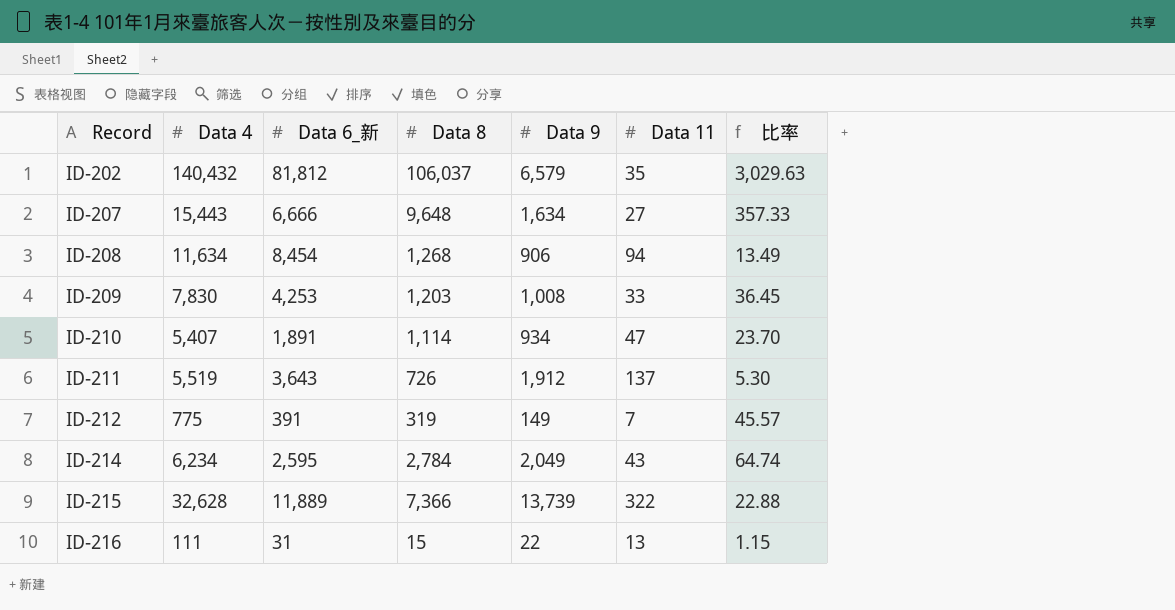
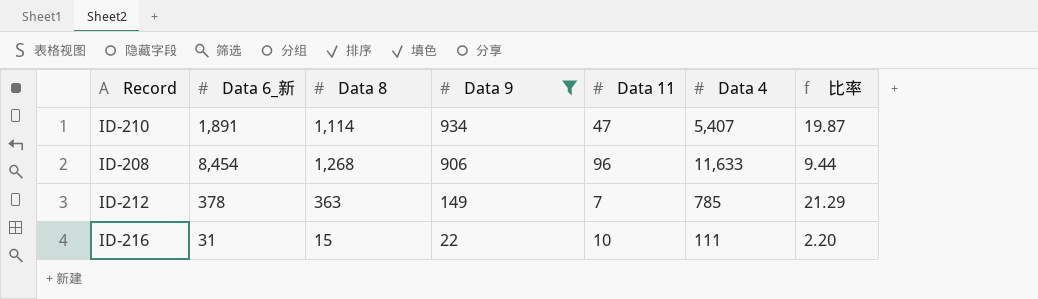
filter: none -> Data 9 <= 934
row order: Record ascending -> Data 9 descending
column Data 4 | position: 2 -> 6
column 比率 | formula: [Data 8] / [Data 11] -> [Data 9] / [Data 11]
ID-208 | Data 11: 94 -> 96
ID-208 | Data 4: 11,634 -> 11,633
ID-212 | Data 6_新: 391 -> 378
ID-212 | Data 8: 319 -> 363
ID-212 | Data 4: 775 -> 785
ID-216 | Data 11: 13 -> 10

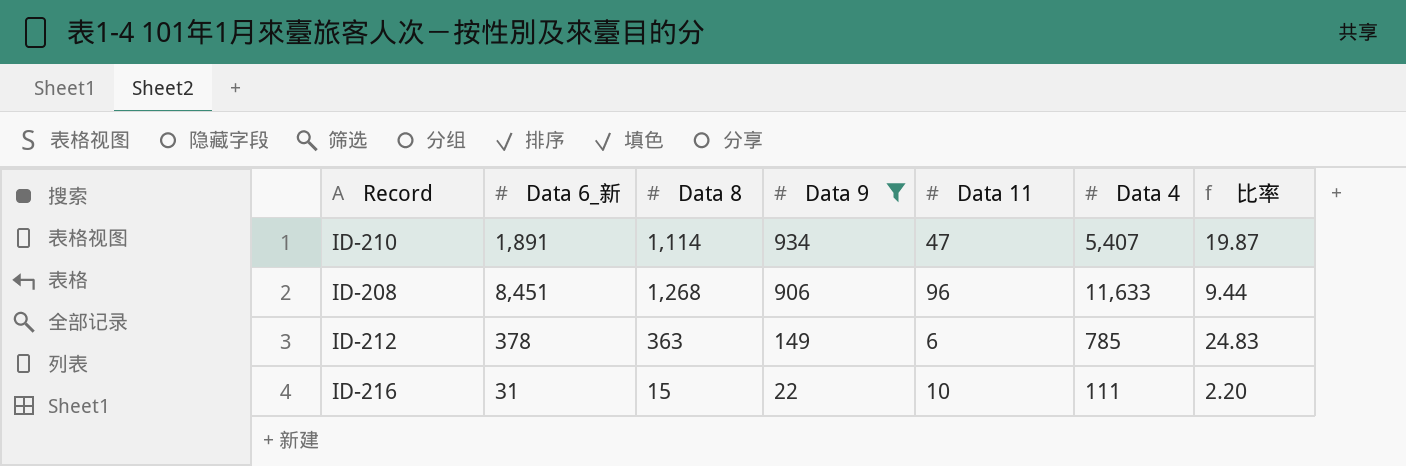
ID-208 | Data 6_新: 8,454 -> 8,451
ID-212 | Data 11: 7 -> 6
ID-212 | 比率: 21.29 -> 24.83

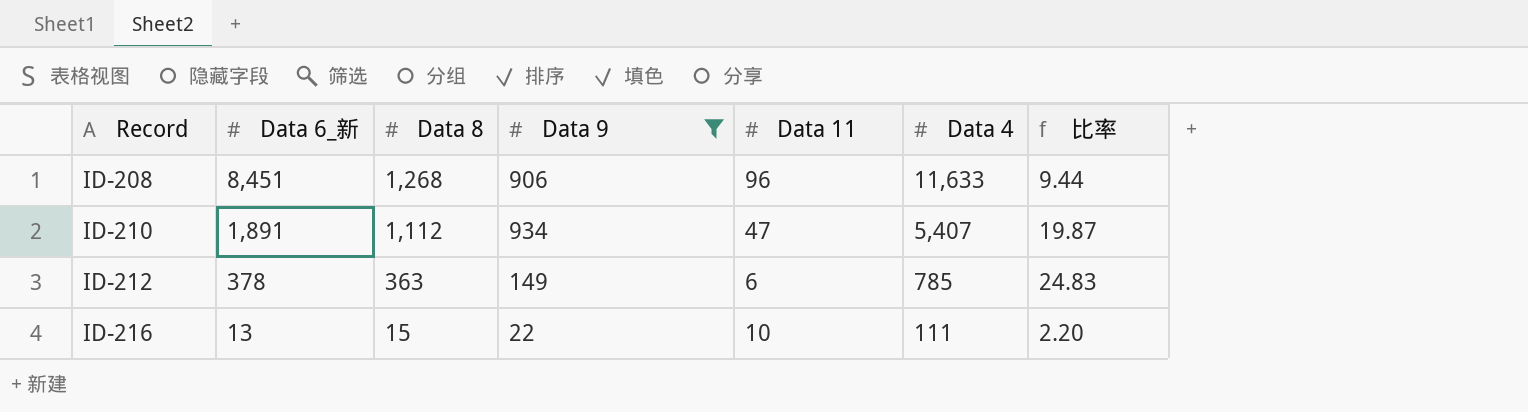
row order: Data 9 descending -> Record ascending
ID-210 | Data 8: 1,114 -> 1,112
ID-216 | Data 6_新: 31 -> 13

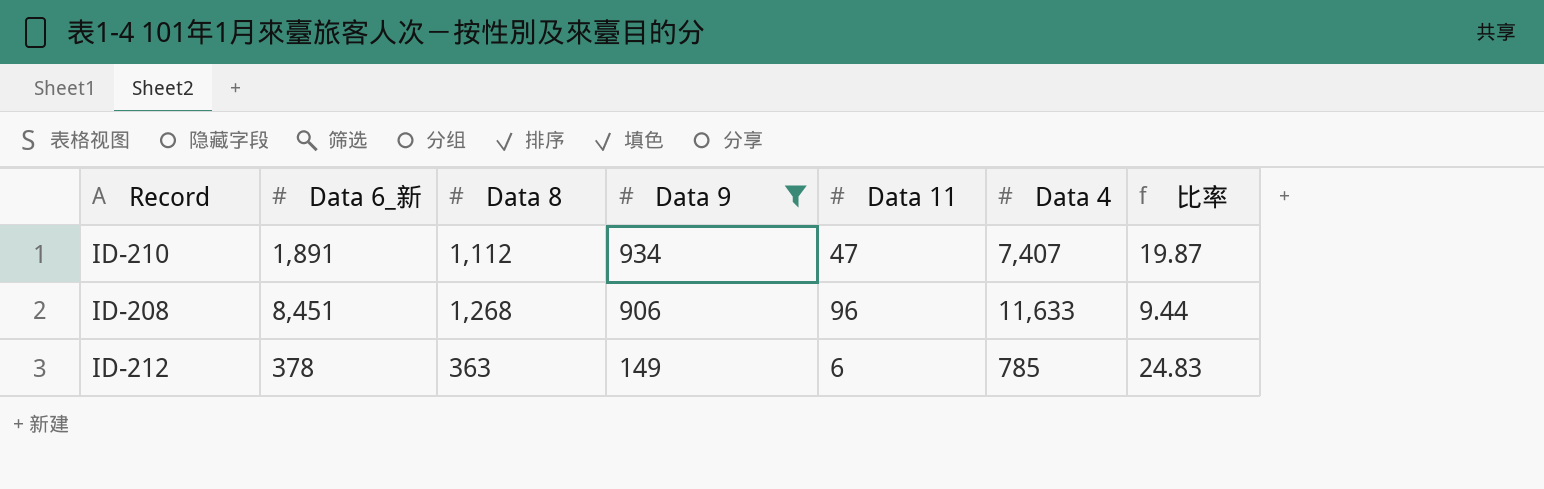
row order: Record ascending -> Data 9 descending
row ID-216: 13 | 15 | 22 | 10 | 111 | 2.20 -> none
ID-210 | Data 4: 5,407 -> 7,407

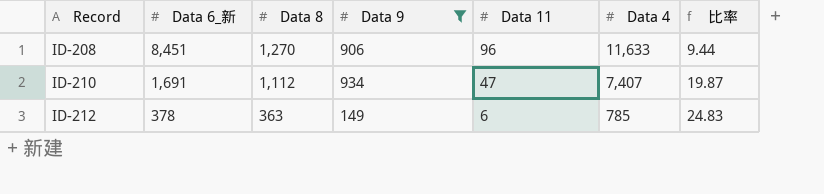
row order: Data 9 descending -> Record ascending
ID-208 | Data 8: 1,268 -> 1,270
ID-210 | Data 6_新: 1,891 -> 1,691

